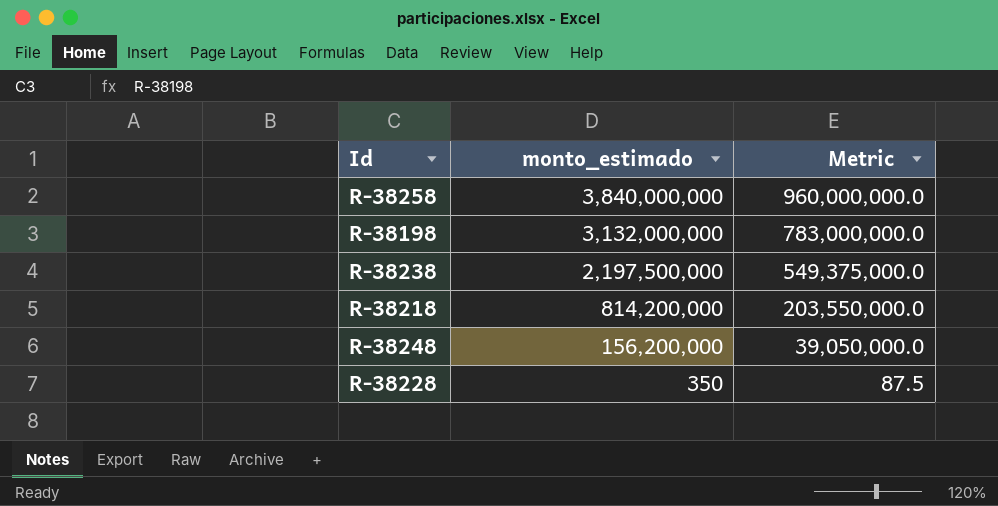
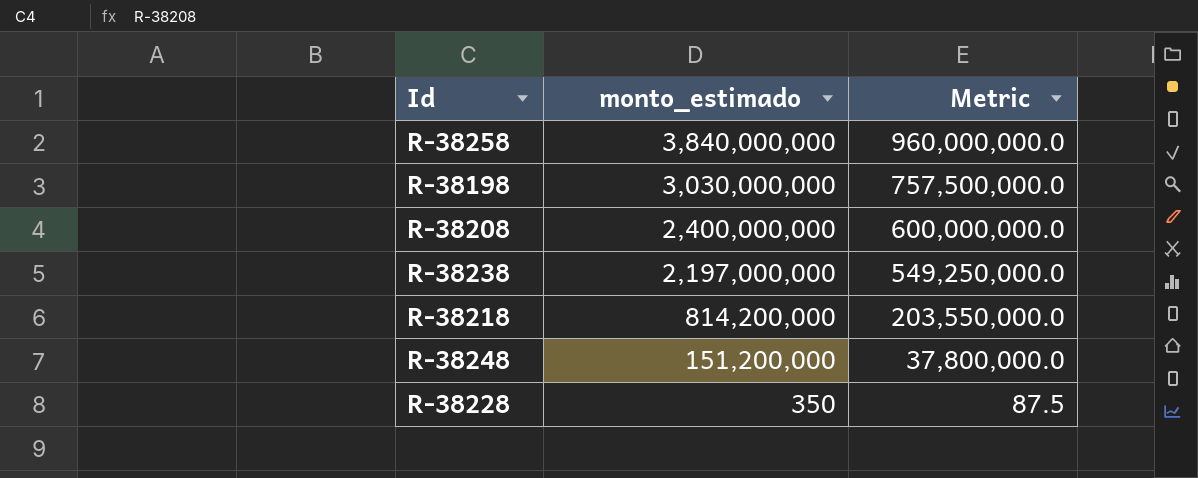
R-38198 | monto_estimado: 3,132,000,000 -> 3,030,000,000
R-38198 | Metric: 783,000,000.0 -> 757,500,000.0
row R-38208: none -> 2,400,000,000 | 600,000,000.0
R-38238 | monto_estimado: 2,197,500,000 -> 2,197,000,000
R-38238 | Metric: 549,375,000.0 -> 549,250,000.0
R-38248 | monto_estimado: 156,200,000 -> 151,200,000
R-38248 | Metric: 39,050,000.0 -> 37,800,000.0

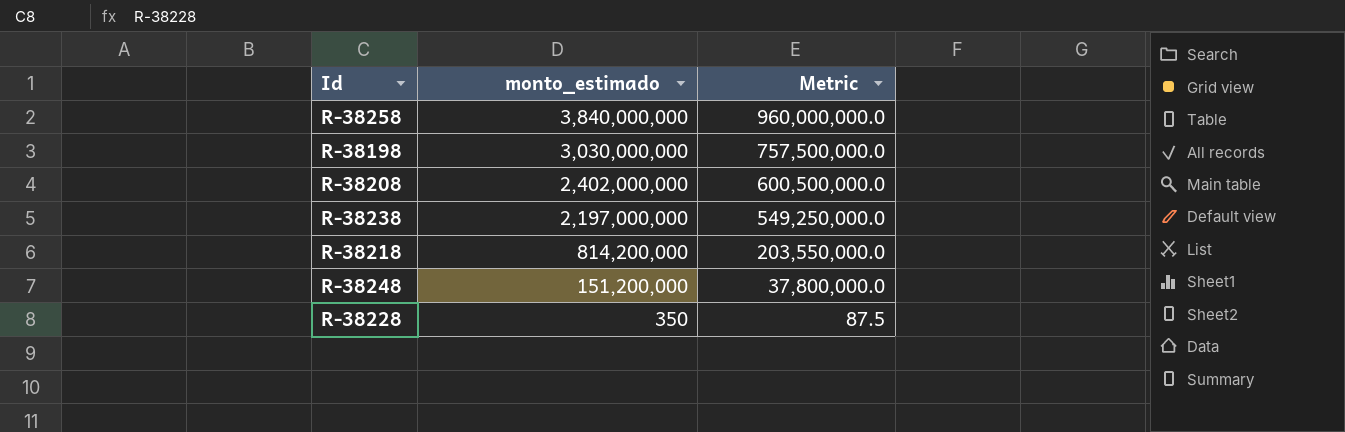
R-38208 | monto_estimado: 2,400,000,000 -> 2,402,000,000
R-38208 | Metric: 600,000,000.0 -> 600,500,000.0

